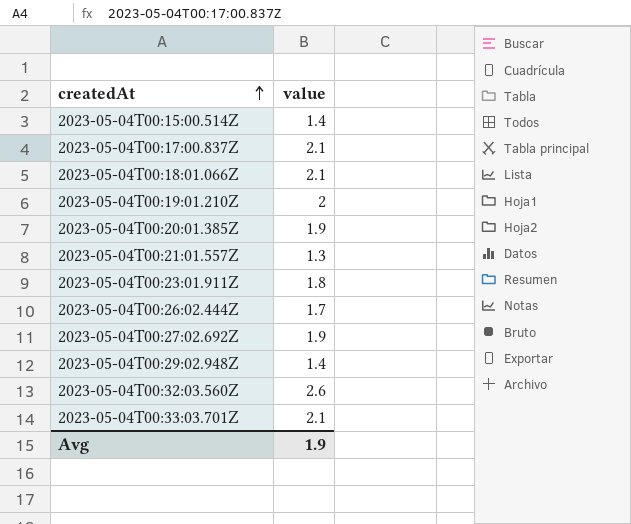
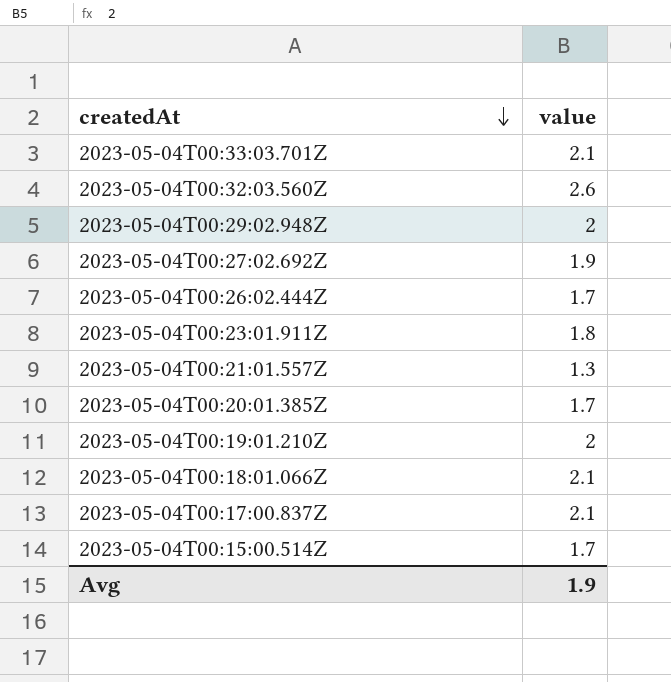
row order: createdAt ascending -> createdAt descending
2023-05-04T00:29:02.948Z | value: 1.4 -> 2
2023-05-04T00:20:01.385Z | value: 1.9 -> 1.7
2023-05-04T00:15:00.514Z | value: 1.4 -> 1.7

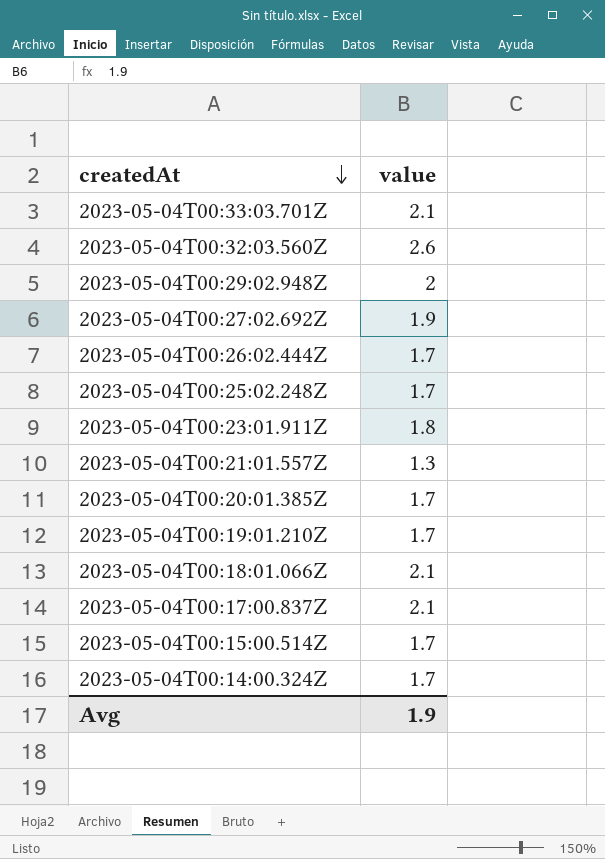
row 2023-05-04T00:25:02.248Z: none -> 1.7
2023-05-04T00:19:01.210Z | value: 2 -> 1.7
row 2023-05-04T00:14:00.324Z: none -> 1.7

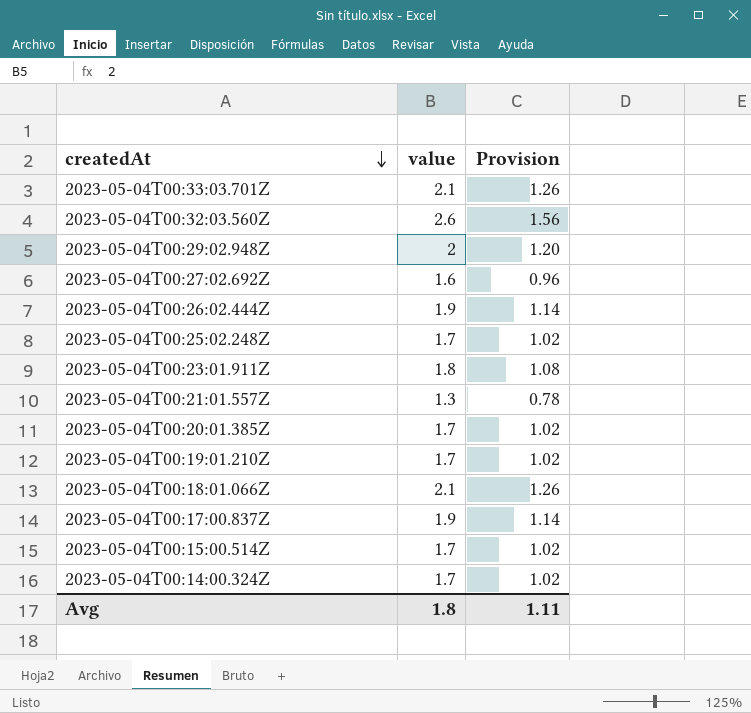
column Provision | formula: none -> [value] * 0.6
2023-05-04T00:27:02.692Z | value: 1.9 -> 1.6
2023-05-04T00:26:02.444Z | value: 1.7 -> 1.9
2023-05-04T00:17:00.837Z | value: 2.1 -> 1.9
Avg | value: 1.9 -> 1.8

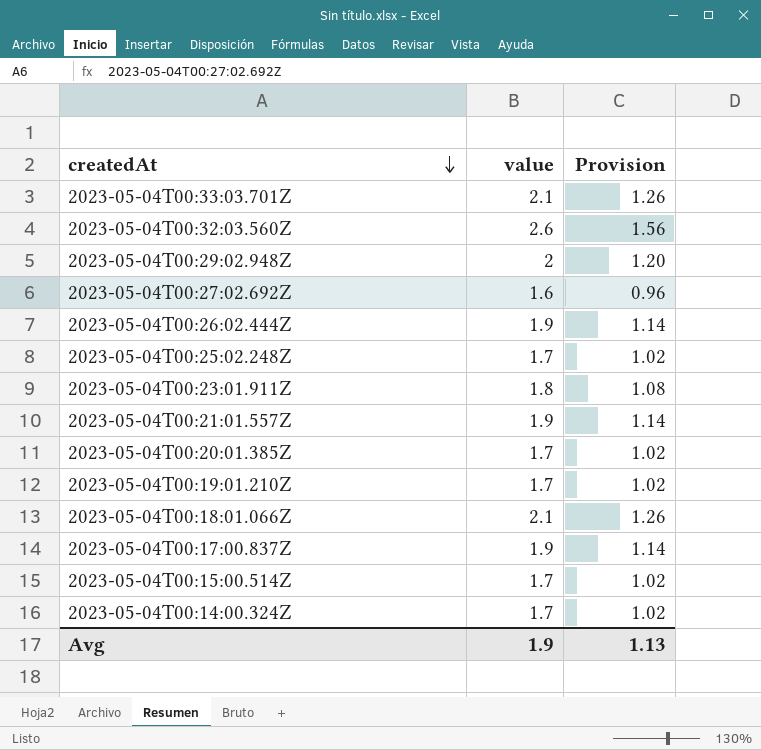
2023-05-04T00:21:01.557Z | value: 1.3 -> 1.9
2023-05-04T00:21:01.557Z | Provision: 0.78 -> 1.14
Avg | value: 1.8 -> 1.9
Avg | Provision: 1.11 -> 1.13

